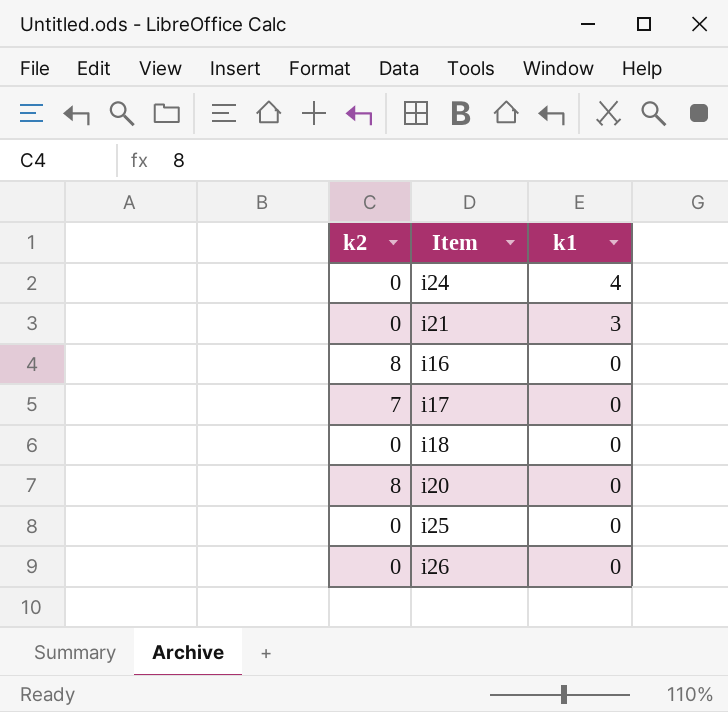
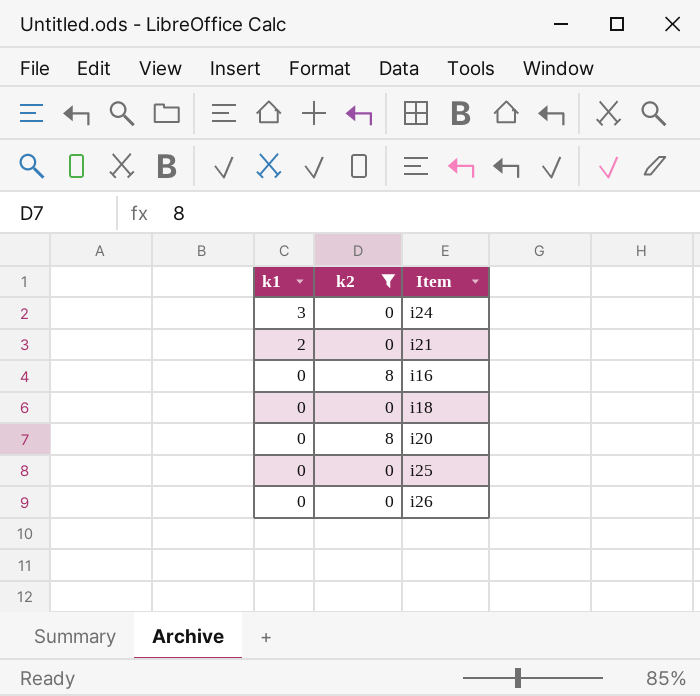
filter: none -> k2 != 7
column k1 | position: 3 -> 1
i24 | k1: 4 -> 3
i21 | k1: 3 -> 2

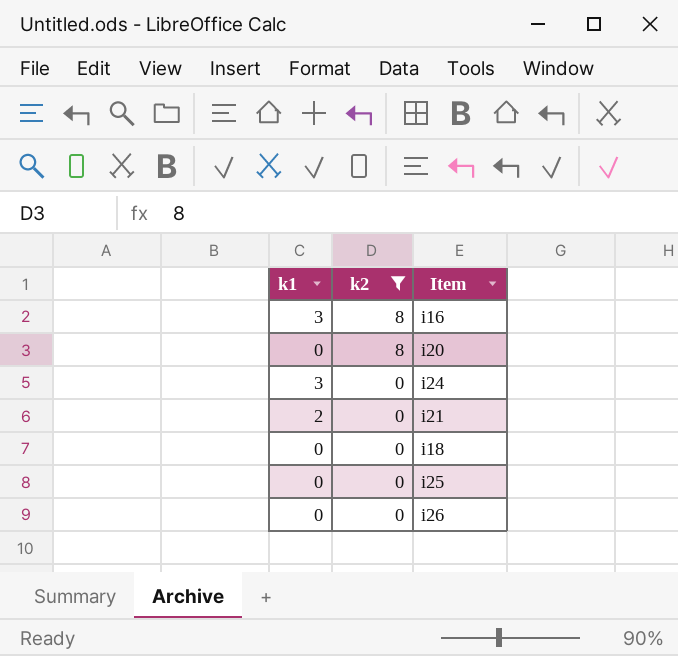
row order: k1 descending -> k2 descending
i16 | k1: 0 -> 3

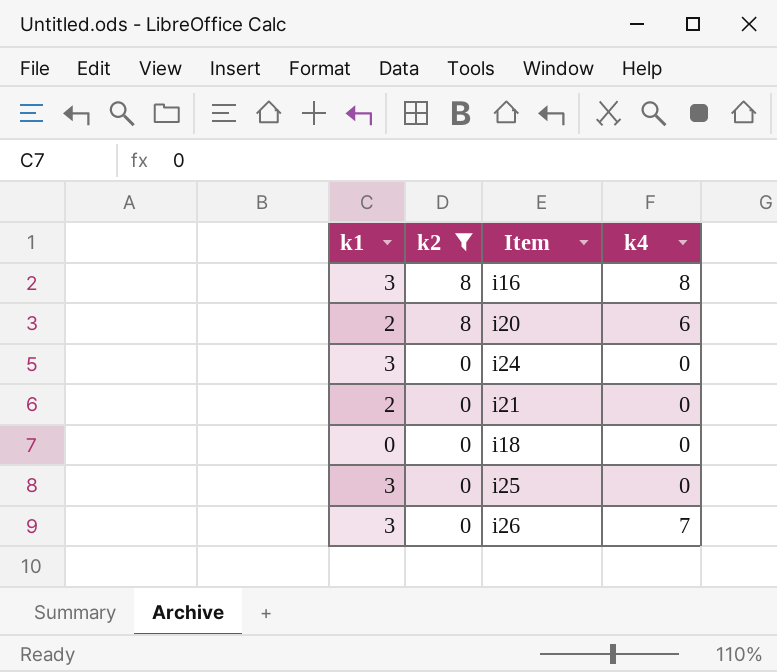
column k4 | position: none -> 4
i20 | k1: 0 -> 2
i25 | k1: 0 -> 3
i26 | k1: 0 -> 3

